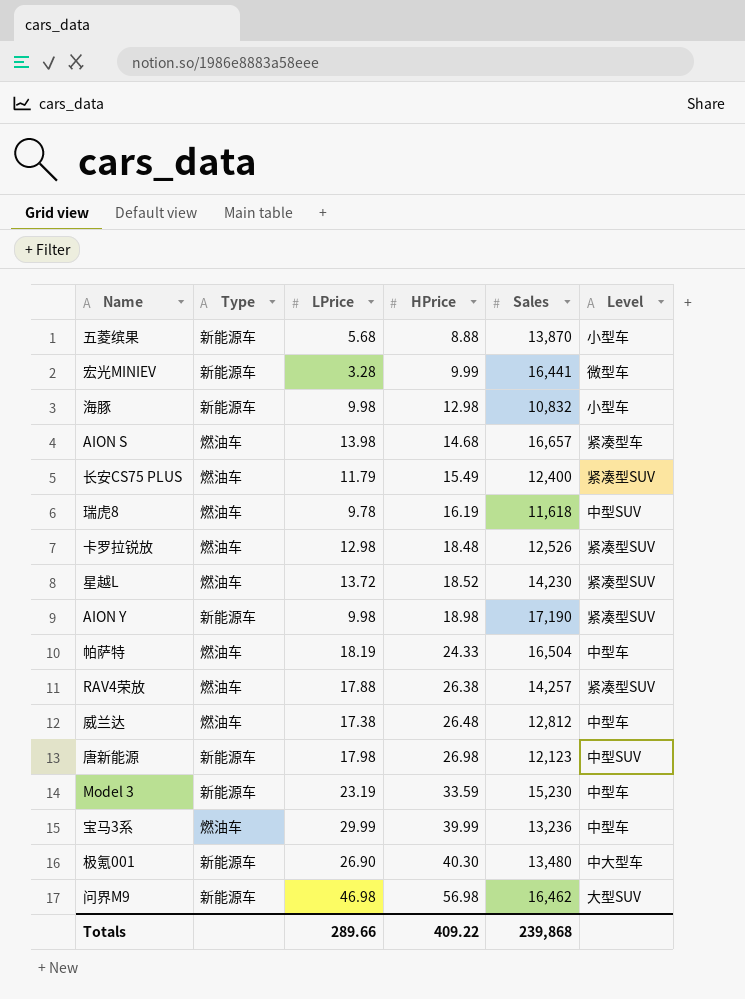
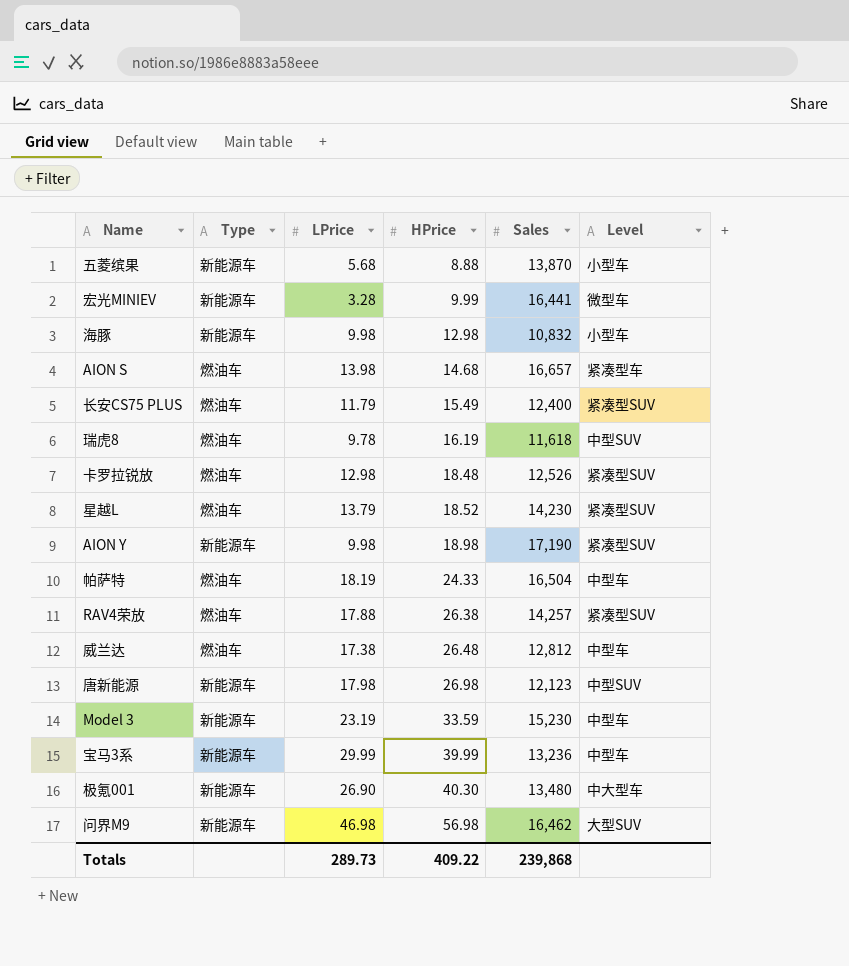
星越L | LPrice: 13.72 -> 13.79
宝马3系 | Type: 燃油车 -> 新能源车
Totals | LPrice: 289.66 -> 289.73

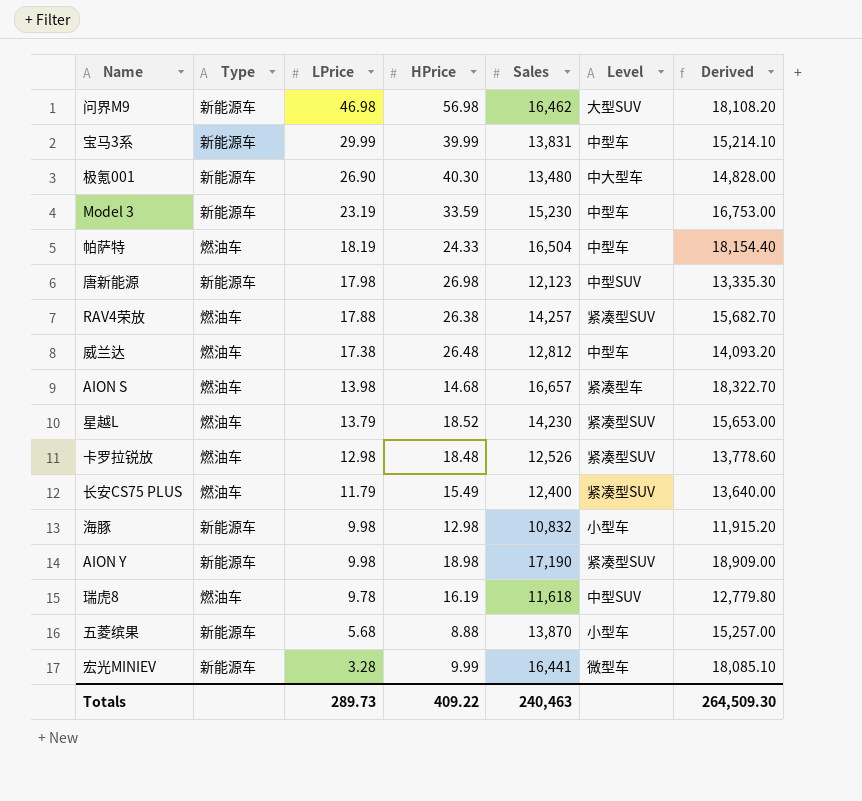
row order: HPrice ascending -> LPrice descending
column Derived | formula: none -> [Sales] * 1.1
宝马3系 | Sales: 13,236 -> 13,831
Totals | Sales: 239,868 -> 240,463

